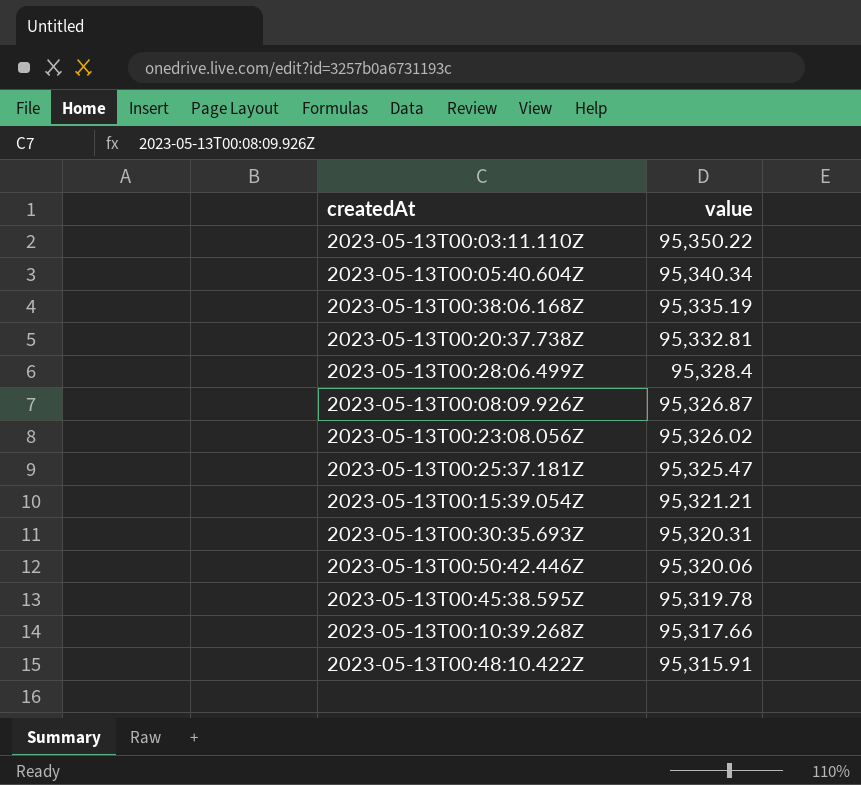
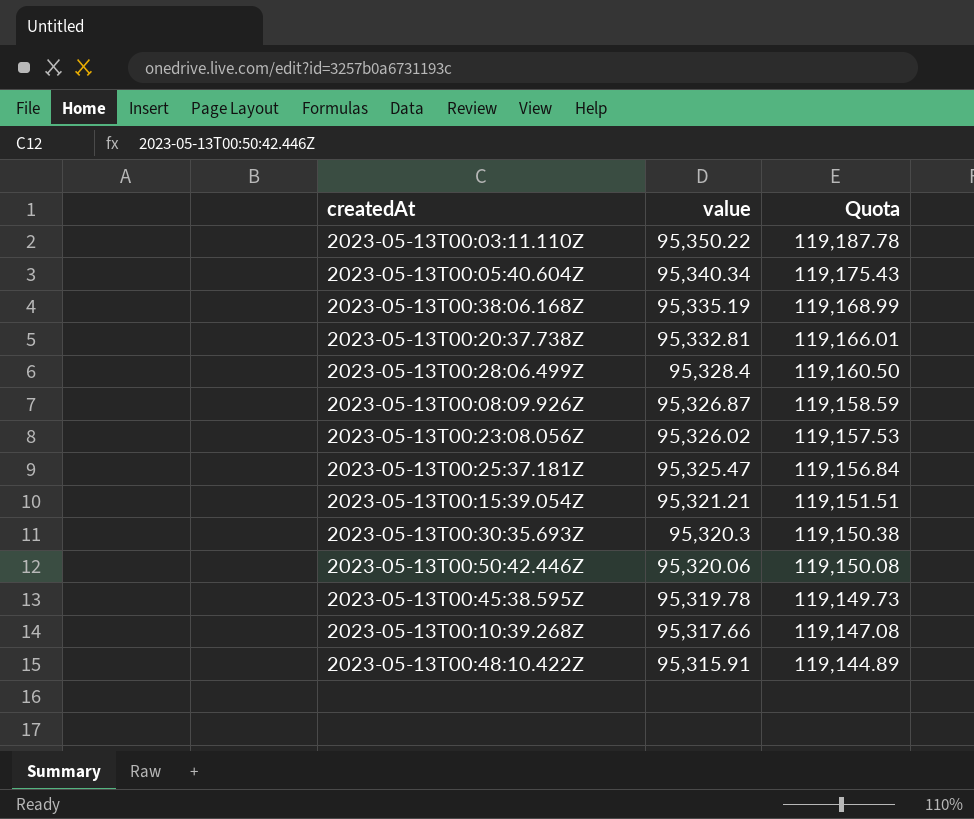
column Quota | formula: none -> [value] * 1.25
2023-05-13T00:30:35.693Z | value: 95,320.31 -> 95,320.3

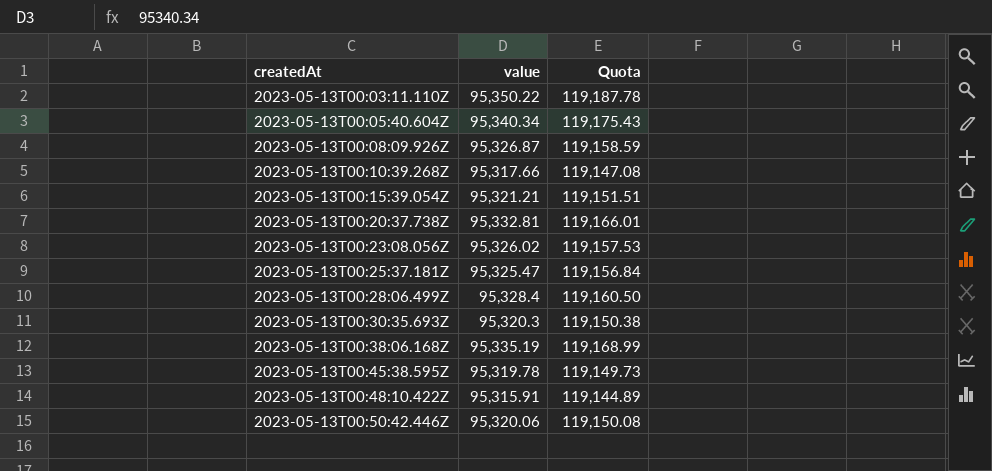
row order: value descending -> createdAt ascending

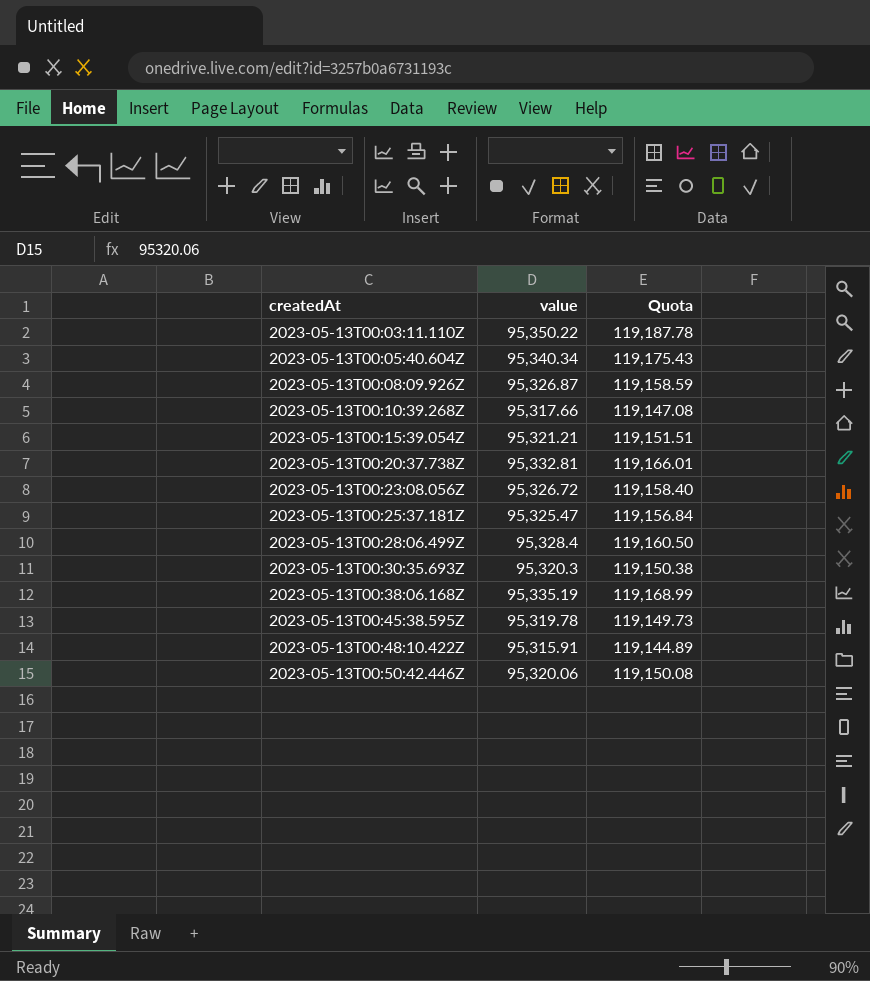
2023-05-13T00:23:08.056Z | value: 95,326.02 -> 95,326.72
2023-05-13T00:23:08.056Z | Quota: 119,157.53 -> 119,158.40

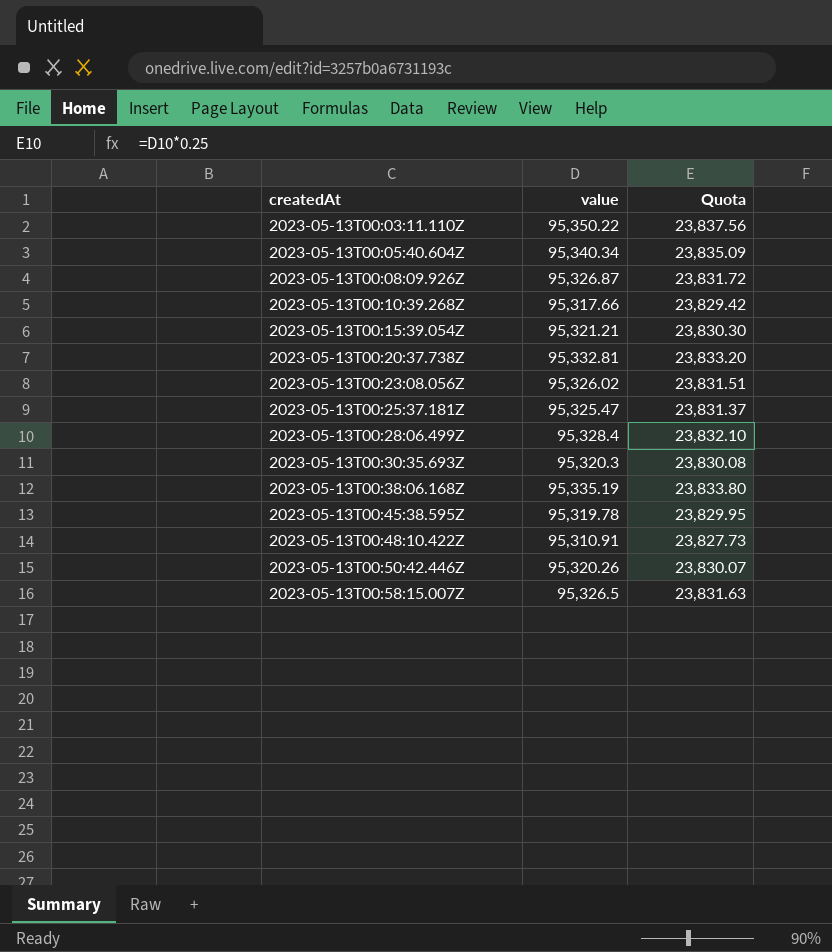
column Quota | formula: [value] * 1.25 -> [value] * 0.25
2023-05-13T00:23:08.056Z | value: 95,326.72 -> 95,326.02
2023-05-13T00:48:10.422Z | value: 95,315.91 -> 95,310.91
2023-05-13T00:50:42.446Z | value: 95,320.06 -> 95,320.26
row 2023-05-13T00:58:15.007Z: none -> 95,326.5 | 23,831.63

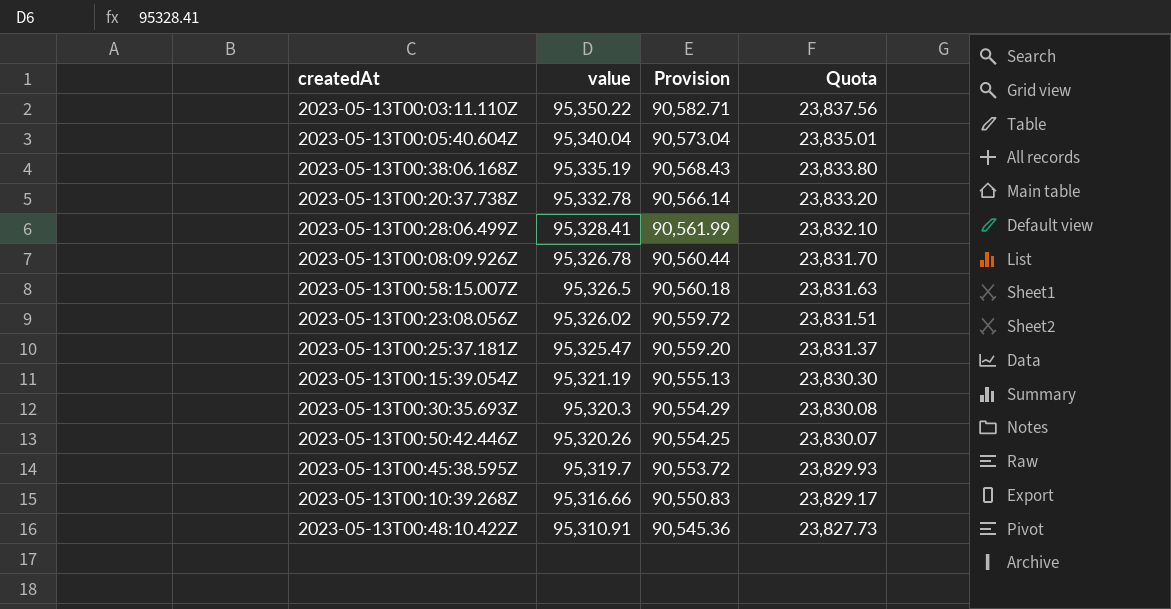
row order: createdAt ascending -> value descending
column Provision | formula: none -> [value] * 0.95
2023-05-13T00:05:40.604Z | value: 95,340.34 -> 95,340.04
2023-05-13T00:05:40.604Z | Quota: 23,835.09 -> 23,835.01
2023-05-13T00:20:37.738Z | value: 95,332.81 -> 95,332.78
2023-05-13T00:28:06.499Z | value: 95,328.4 -> 95,328.41
2023-05-13T00:08:09.926Z | value: 95,326.87 -> 95,326.78
2023-05-13T00:08:09.926Z | Quota: 23,831.72 -> 23,831.70
2023-05-13T00:15:39.054Z | value: 95,321.21 -> 95,321.19
2023-05-13T00:45:38.595Z | value: 95,319.78 -> 95,319.7
2023-05-13T00:45:38.595Z | Quota: 23,829.95 -> 23,829.93
2023-05-13T00:10:39.268Z | value: 95,317.66 -> 95,316.66
2023-05-13T00:10:39.268Z | Quota: 23,829.42 -> 23,829.17

